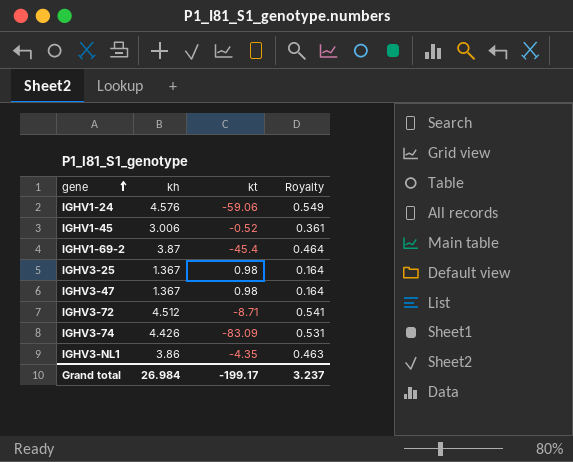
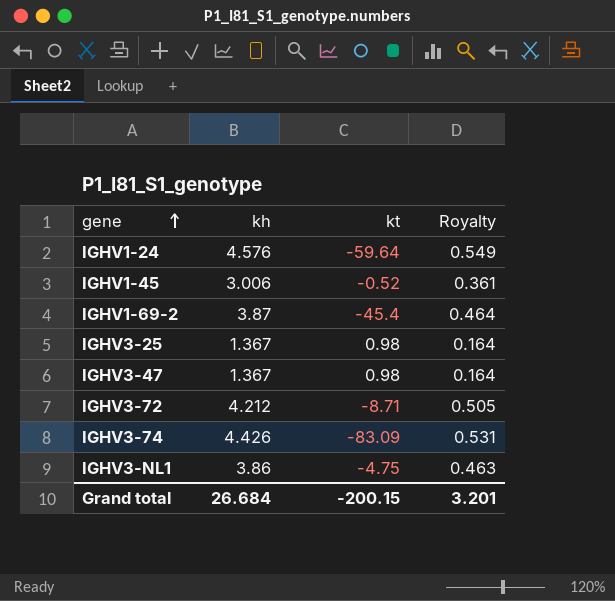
IGHV1-24 | kt: -59.06 -> -59.64
IGHV3-72 | kh: 4.512 -> 4.212
IGHV3-72 | Royalty: 0.541 -> 0.505
IGHV3-NL1 | kt: -4.35 -> -4.75
Grand total | kh: 26.984 -> 26.684
Grand total | kt: -199.17 -> -200.15
Grand total | Royalty: 3.237 -> 3.201

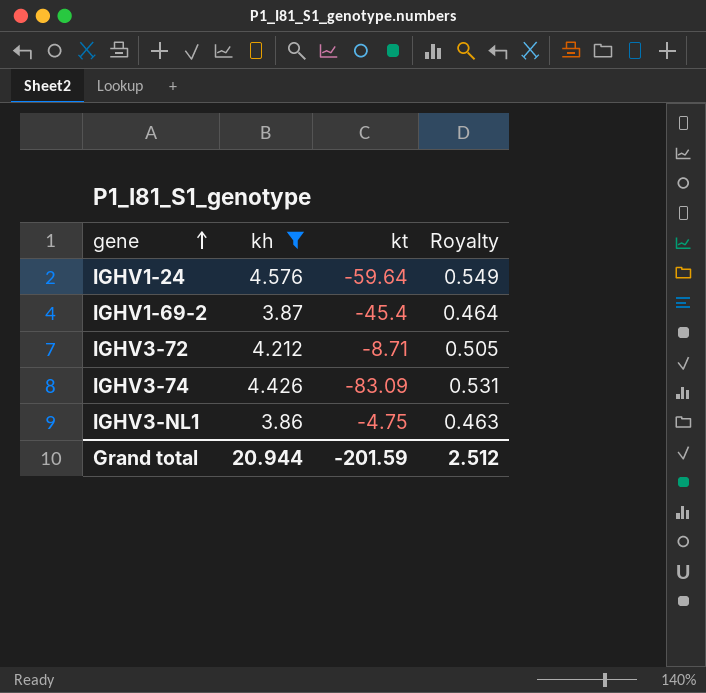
filter: none -> kh >= 3.86
Grand total | kh: 26.684 -> 20.944
Grand total | kt: -200.15 -> -201.59
Grand total | Royalty: 3.201 -> 2.512

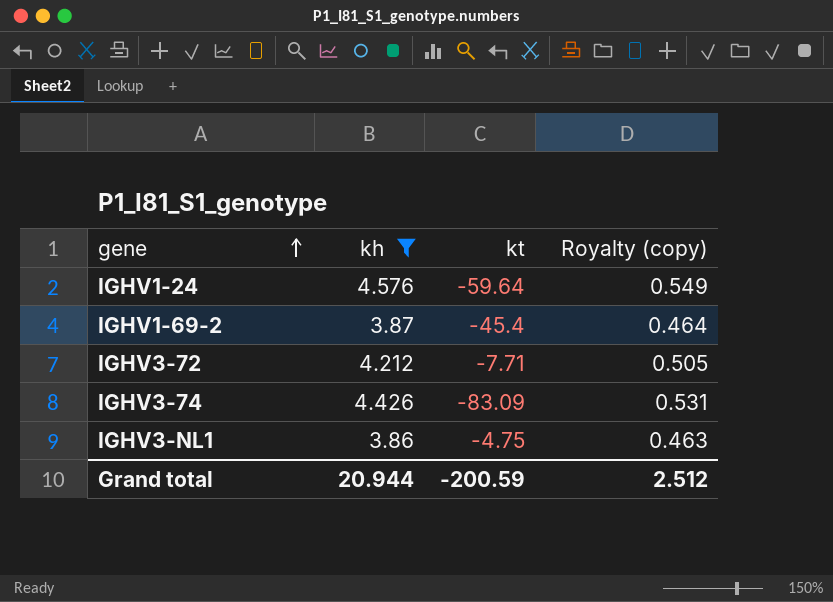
column name: Royalty -> Royalty (copy)
IGHV3-72 | kt: -8.71 -> -7.71
Grand total | kt: -201.59 -> -200.59

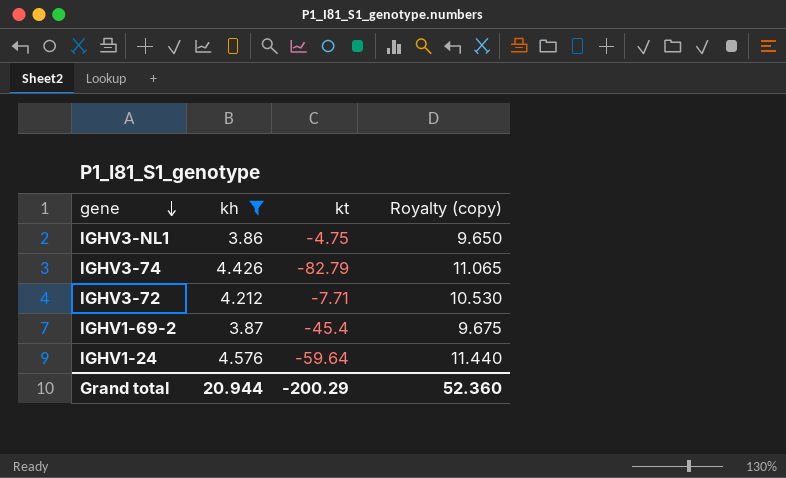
row order: gene ascending -> gene descending
column Royalty (copy) | formula: [kh] * 0.12 -> [kh] * 2.5
IGHV3-74 | kt: -83.09 -> -82.79
Grand total | kt: -200.59 -> -200.29
Grand total | Royalty (copy): 2.512 -> 52.360

